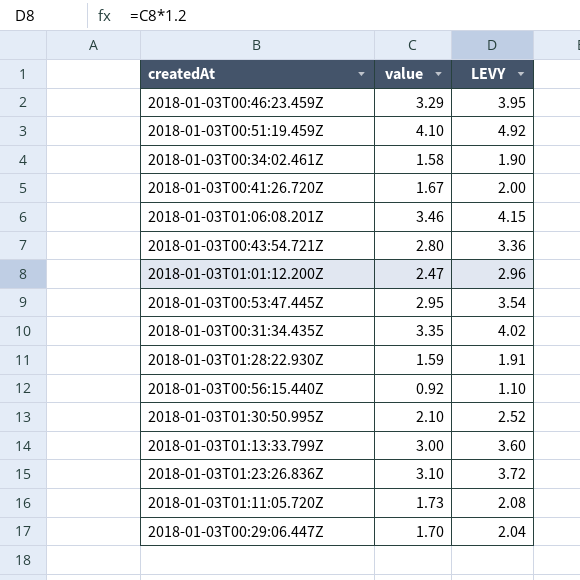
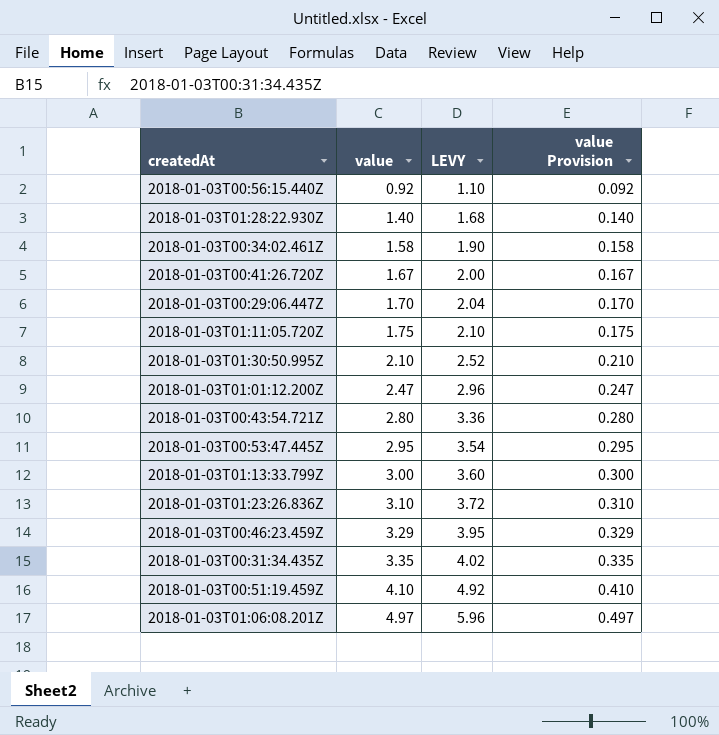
row order: none -> value ascending
column value Provision | formula: none -> [value] * 0.1
2018-01-03T01:28:22.930Z | value: 1.59 -> 1.40
2018-01-03T01:28:22.930Z | LEVY: 1.91 -> 1.68
2018-01-03T01:11:05.720Z | value: 1.73 -> 1.75
2018-01-03T01:11:05.720Z | LEVY: 2.08 -> 2.10
2018-01-03T01:06:08.201Z | value: 3.46 -> 4.97
2018-01-03T01:06:08.201Z | LEVY: 4.15 -> 5.96

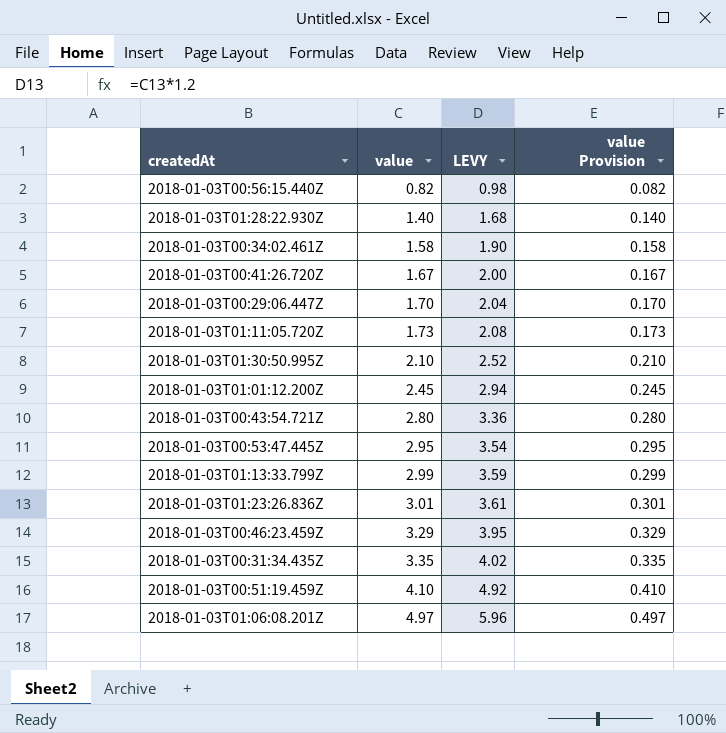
2018-01-03T00:56:15.440Z | value: 0.92 -> 0.82
2018-01-03T00:56:15.440Z | LEVY: 1.10 -> 0.98
2018-01-03T00:56:15.440Z | value Provision: 0.092 -> 0.082
2018-01-03T01:11:05.720Z | value: 1.75 -> 1.73
2018-01-03T01:11:05.720Z | LEVY: 2.10 -> 2.08
2018-01-03T01:11:05.720Z | value Provision: 0.175 -> 0.173
2018-01-03T01:01:12.200Z | value: 2.47 -> 2.45
2018-01-03T01:01:12.200Z | LEVY: 2.96 -> 2.94
2018-01-03T01:01:12.200Z | value Provision: 0.247 -> 0.245
2018-01-03T01:13:33.799Z | value: 3.00 -> 2.99
2018-01-03T01:13:33.799Z | LEVY: 3.60 -> 3.59
2018-01-03T01:13:33.799Z | value Provision: 0.300 -> 0.299
2018-01-03T01:23:26.836Z | value: 3.10 -> 3.01
2018-01-03T01:23:26.836Z | LEVY: 3.72 -> 3.61
2018-01-03T01:23:26.836Z | value Provision: 0.310 -> 0.301

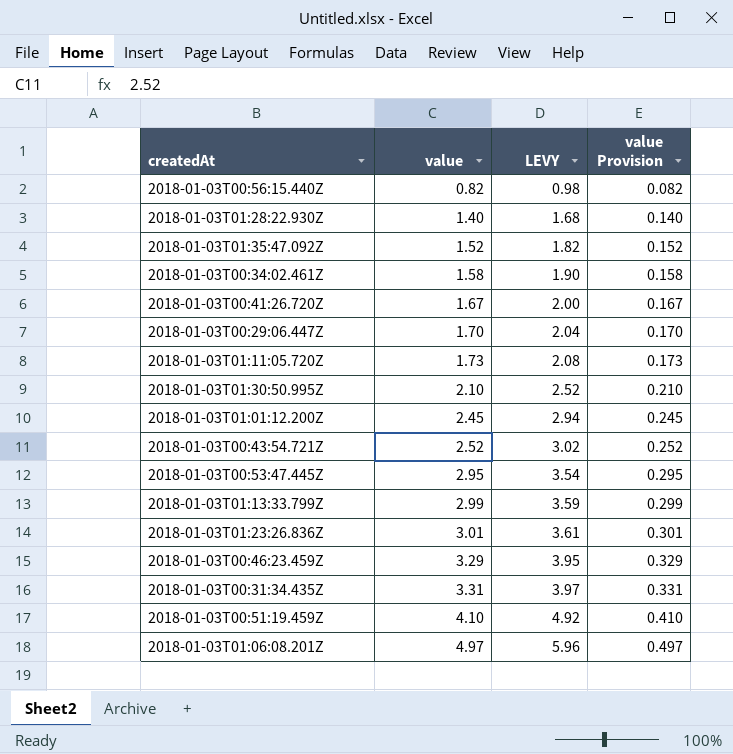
row 2018-01-03T01:35:47.092Z: none -> 1.52 | 1.82 | 0.152
2018-01-03T00:43:54.721Z | value: 2.80 -> 2.52
2018-01-03T00:43:54.721Z | LEVY: 3.36 -> 3.02
2018-01-03T00:43:54.721Z | value Provision: 0.280 -> 0.252
2018-01-03T00:31:34.435Z | value: 3.35 -> 3.31
2018-01-03T00:31:34.435Z | LEVY: 4.02 -> 3.97
2018-01-03T00:31:34.435Z | value Provision: 0.335 -> 0.331

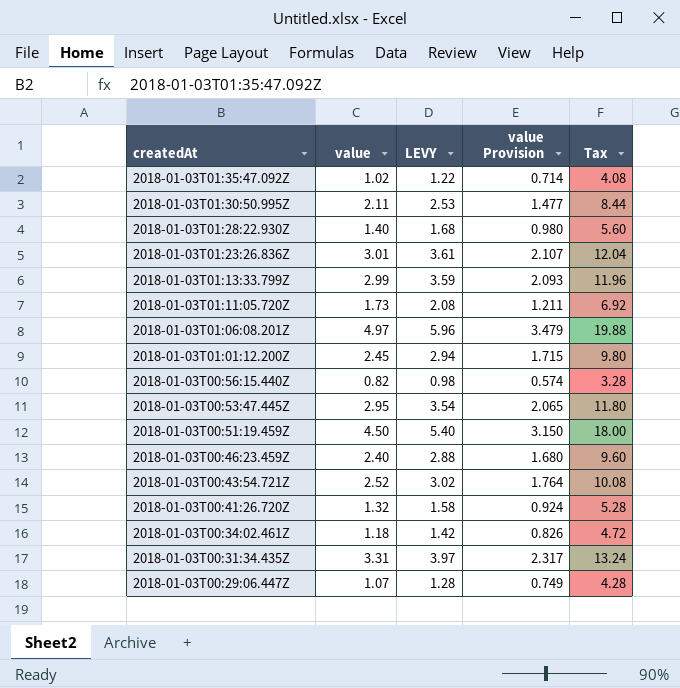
row order: value ascending -> createdAt descending
column value Provision | formula: [value] * 0.1 -> [value] * 0.7
column Tax | formula: none -> [value] * 4
2018-01-03T01:35:47.092Z | value: 1.52 -> 1.02
2018-01-03T01:35:47.092Z | LEVY: 1.82 -> 1.22
2018-01-03T01:30:50.995Z | value: 2.10 -> 2.11
2018-01-03T01:30:50.995Z | LEVY: 2.52 -> 2.53
2018-01-03T00:51:19.459Z | value: 4.10 -> 4.50
2018-01-03T00:51:19.459Z | LEVY: 4.92 -> 5.40
2018-01-03T00:46:23.459Z | value: 3.29 -> 2.40
2018-01-03T00:46:23.459Z | LEVY: 3.95 -> 2.88
2018-01-03T00:41:26.720Z | value: 1.67 -> 1.32
2018-01-03T00:41:26.720Z | LEVY: 2.00 -> 1.58
2018-01-03T00:34:02.461Z | value: 1.58 -> 1.18
2018-01-03T00:34:02.461Z | LEVY: 1.90 -> 1.42
2018-01-03T00:29:06.447Z | value: 1.70 -> 1.07
2018-01-03T00:29:06.447Z | LEVY: 2.04 -> 1.28

